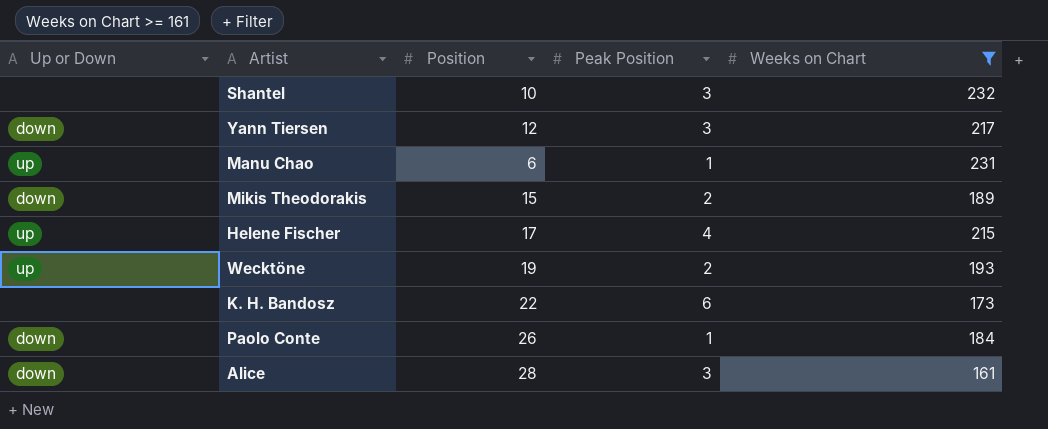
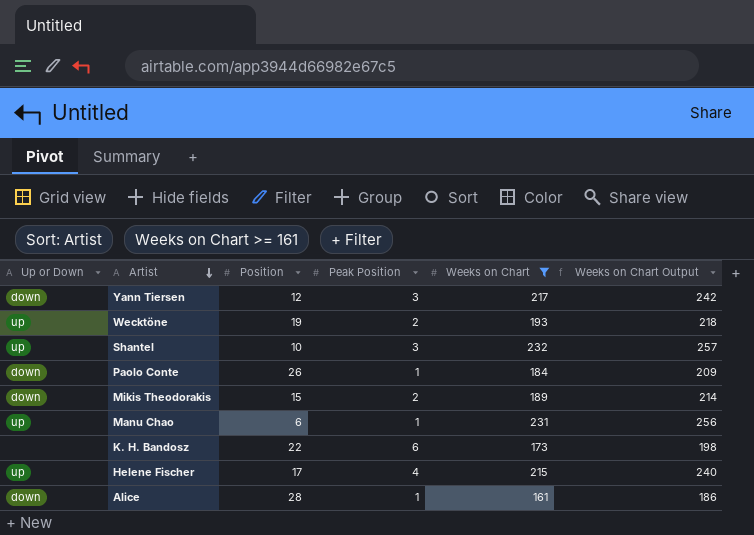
row order: none -> Artist descending
column Weeks on Chart Output | formula: none -> [Weeks on Chart] + 25
Shantel | Up or Down: none -> up
Alice | Peak Position: 3 -> 1

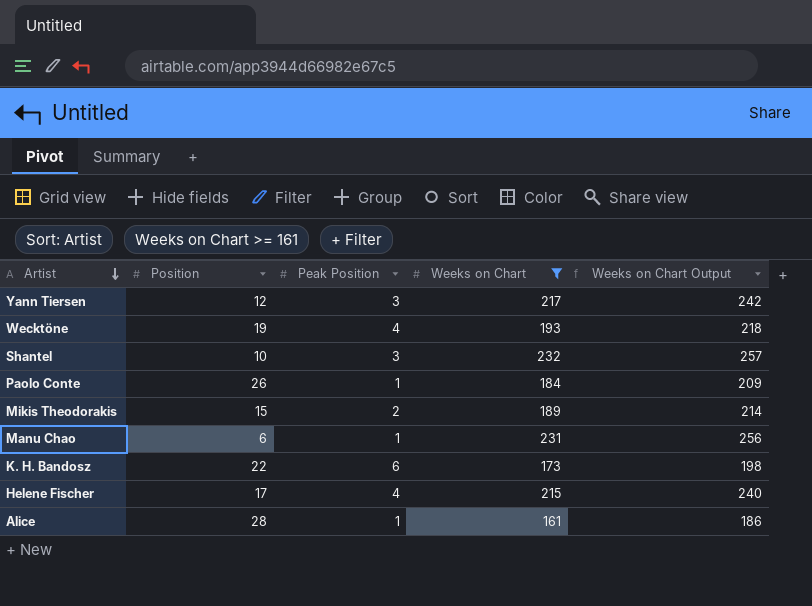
column Up or Down | position: 1 -> none
Wecktöne | Peak Position: 2 -> 4

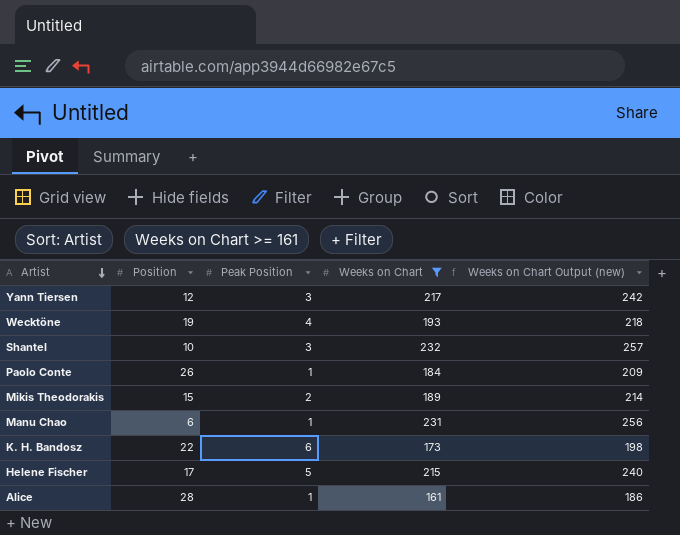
column name: Weeks on Chart Output -> Weeks on Chart Output (new)
Helene Fischer | Peak Position: 4 -> 5

